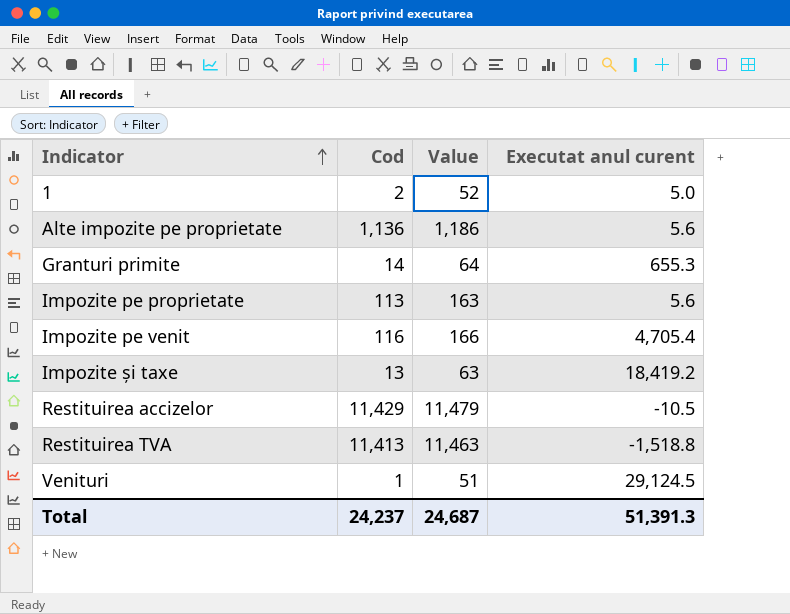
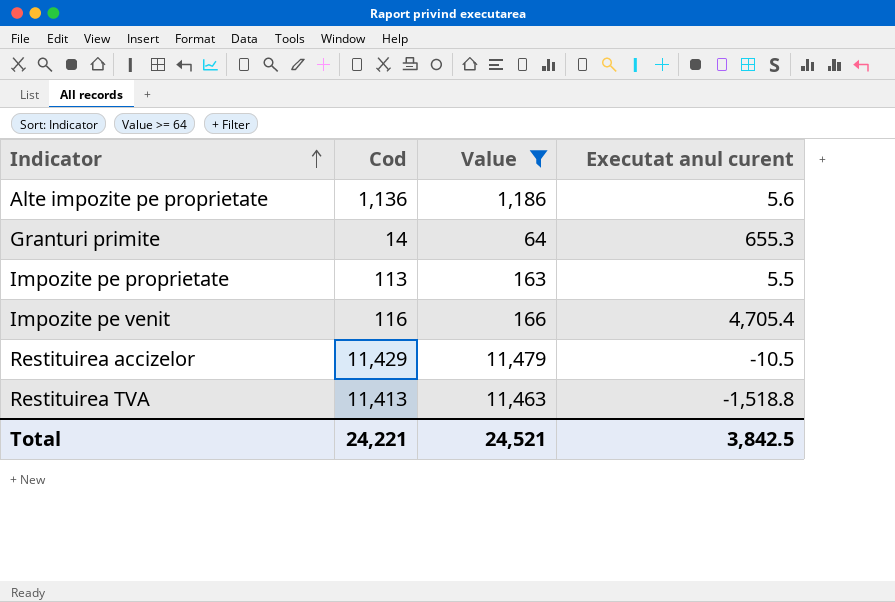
filter: none -> Value >= 64
Impozite pe proprietate | Executat anul curent: 5.6 -> 5.5
Total | Cod: 24,237 -> 24,221
Total | Value: 24,687 -> 24,521
Total | Executat anul curent: 51,391.3 -> 3,842.5

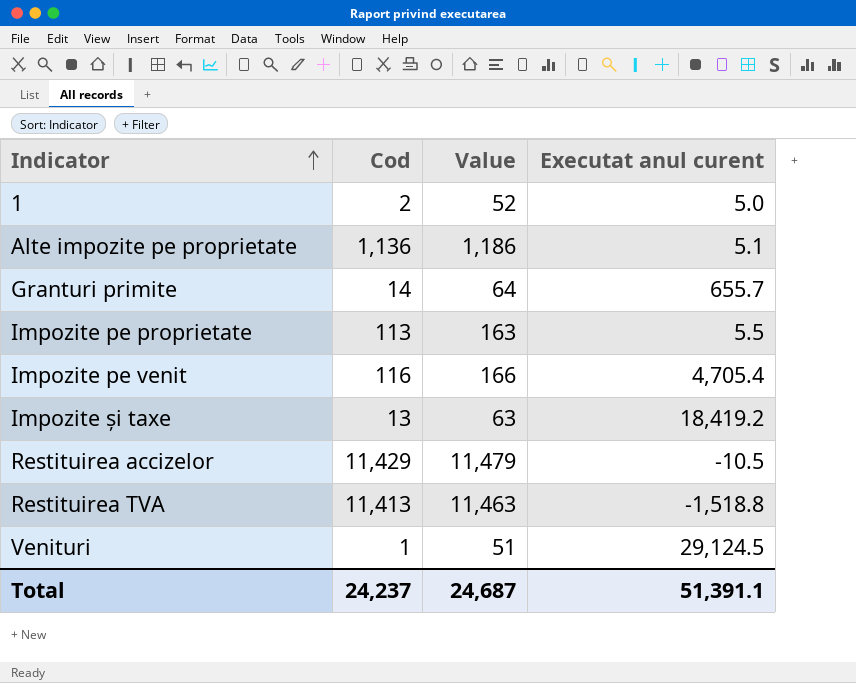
filter: Value >= 64 -> none
Alte impozite pe proprietate | Executat anul curent: 5.6 -> 5.1
Granturi primite | Executat anul curent: 655.3 -> 655.7
Total | Cod: 24,221 -> 24,237
Total | Value: 24,521 -> 24,687
Total | Executat anul curent: 3,842.5 -> 51,391.1

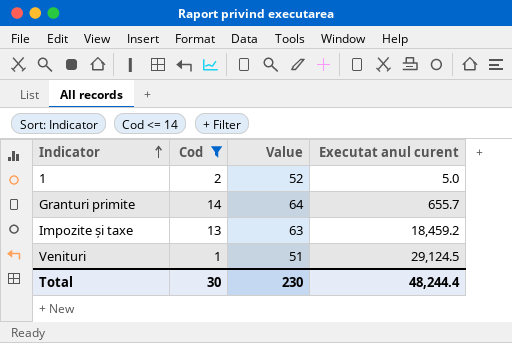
filter: none -> Cod <= 14
Impozite și taxe | Executat anul curent: 18,419.2 -> 18,459.2
Total | Cod: 24,237 -> 30
Total | Value: 24,687 -> 230
Total | Executat anul curent: 51,391.1 -> 48,244.4

